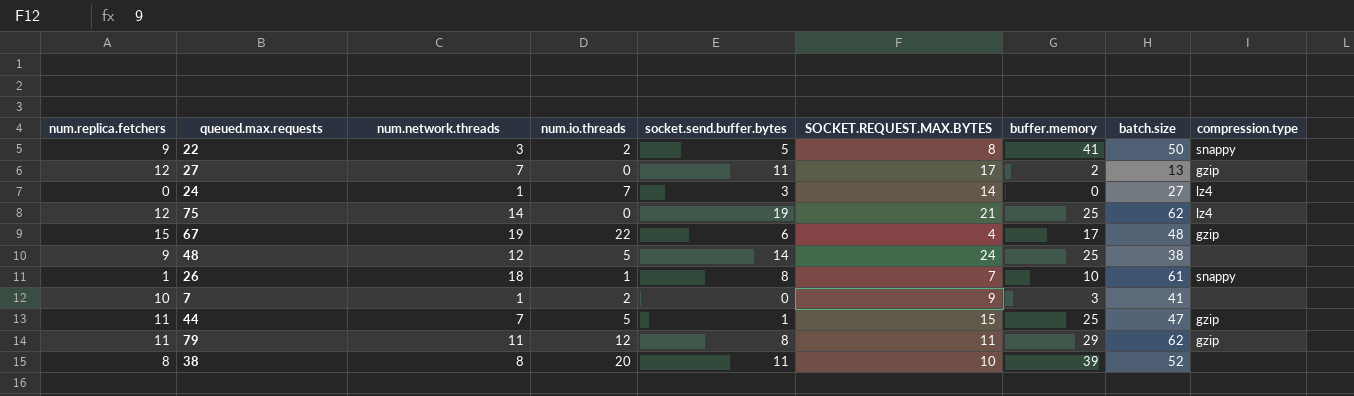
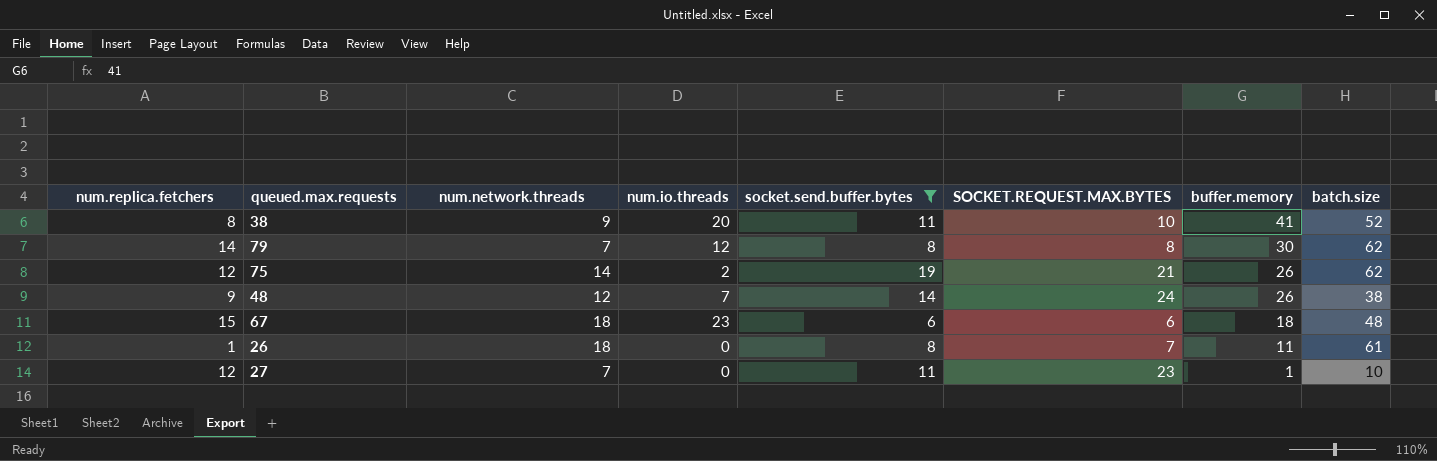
filter: none -> socket.send.buffer.bytes >= 6
row order: none -> buffer.memory descending
column compression.type | position: 9 -> none
38 | num.network.threads: 8 -> 9
38 | buffer.memory: 39 -> 41
79 | num.replica.fetchers: 11 -> 14
79 | num.network.threads: 11 -> 7
79 | SOCKET.REQUEST.MAX.BYTES: 11 -> 8
79 | buffer.memory: 29 -> 30
75 | num.io.threads: 0 -> 2
75 | buffer.memory: 25 -> 26
48 | num.io.threads: 5 -> 7
48 | buffer.memory: 25 -> 26
67 | num.network.threads: 19 -> 18
67 | num.io.threads: 22 -> 23
67 | SOCKET.REQUEST.MAX.BYTES: 4 -> 6
67 | buffer.memory: 17 -> 18
26 | num.io.threads: 1 -> 0
26 | buffer.memory: 10 -> 11
27 | SOCKET.REQUEST.MAX.BYTES: 17 -> 23
27 | buffer.memory: 2 -> 1
27 | batch.size: 13 -> 10

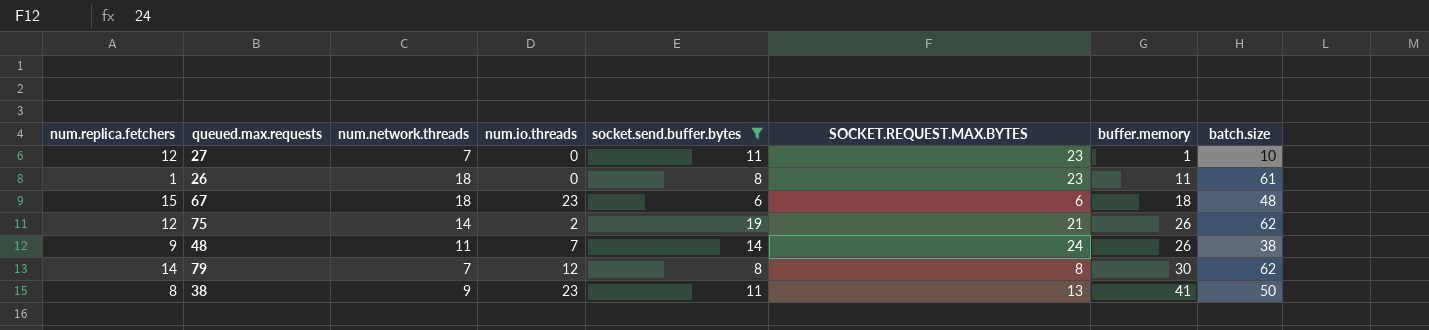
row order: buffer.memory descending -> buffer.memory ascending
26 | SOCKET.REQUEST.MAX.BYTES: 7 -> 23
48 | num.network.threads: 12 -> 11
38 | num.io.threads: 20 -> 23
38 | SOCKET.REQUEST.MAX.BYTES: 10 -> 13
38 | batch.size: 52 -> 50

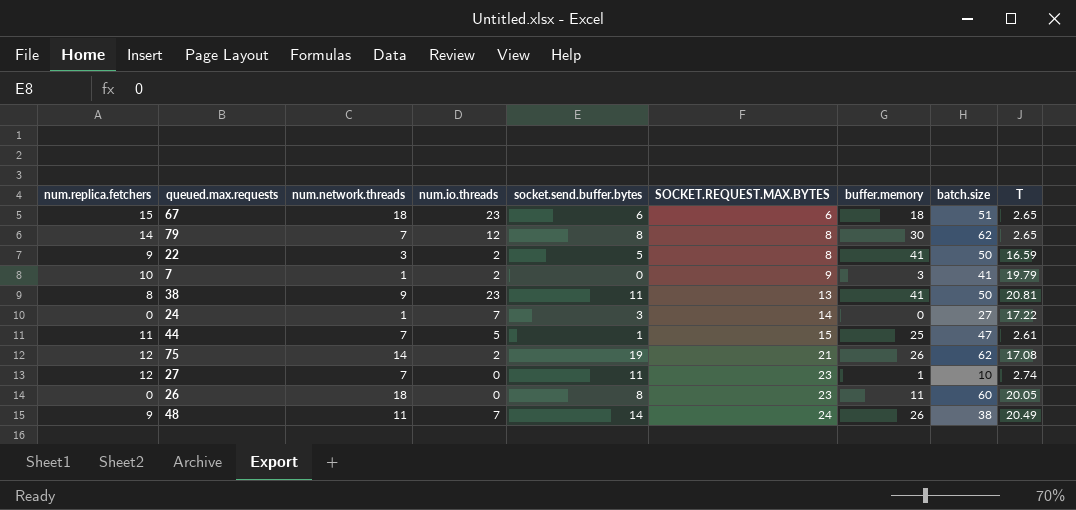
filter: socket.send.buffer.bytes >= 6 -> none
row order: buffer.memory ascending -> SOCKET.REQUEST.MAX.BYTES ascending
column T | position: none -> 9
67 | batch.size: 48 -> 51
26 | num.replica.fetchers: 1 -> 0
26 | batch.size: 61 -> 60

